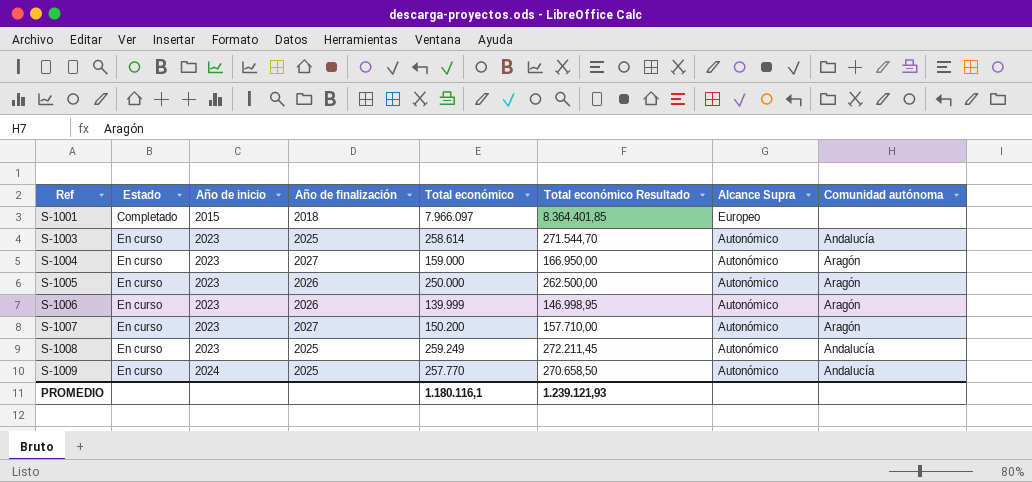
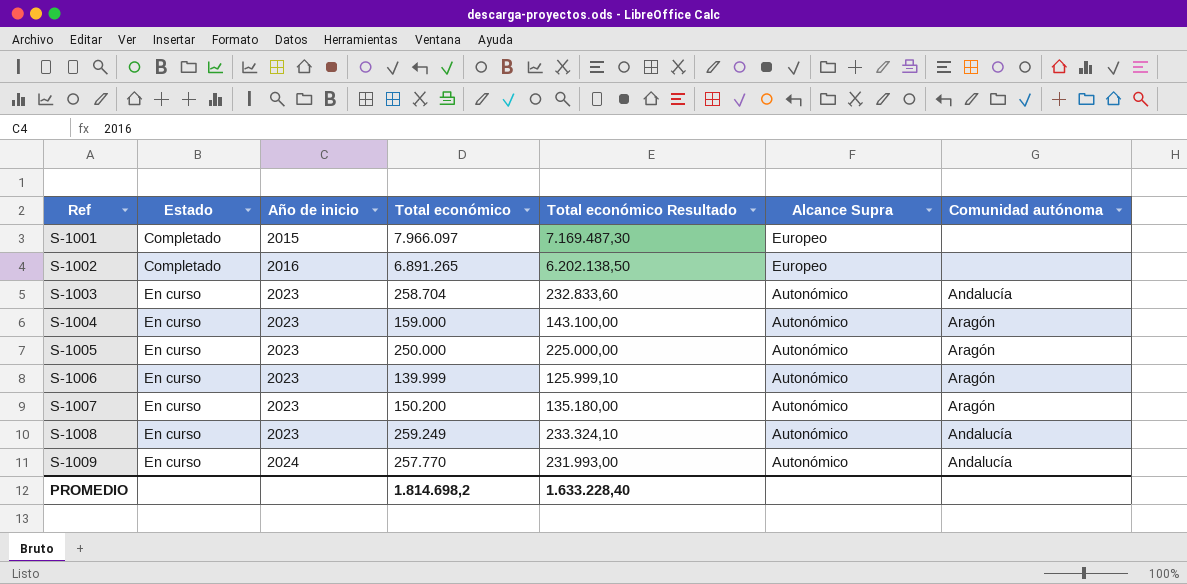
column Año de finalización | position: 4 -> none
column Total económico Resultado | formula: [Total económico] * 1,05 -> [Total económico] * 0,9
row S-1002: none -> Completado | 2016 | 6.891.265 | 6.202.138,50 | Europeo | none
S-1003 | Total económico: 258.614 -> 258.704
PROMEDIO | Total económico: 1.180.116,1 -> 1.814.698,2
PROMEDIO | Total económico Resultado: 1.239.121,93 -> 1.633.228,40

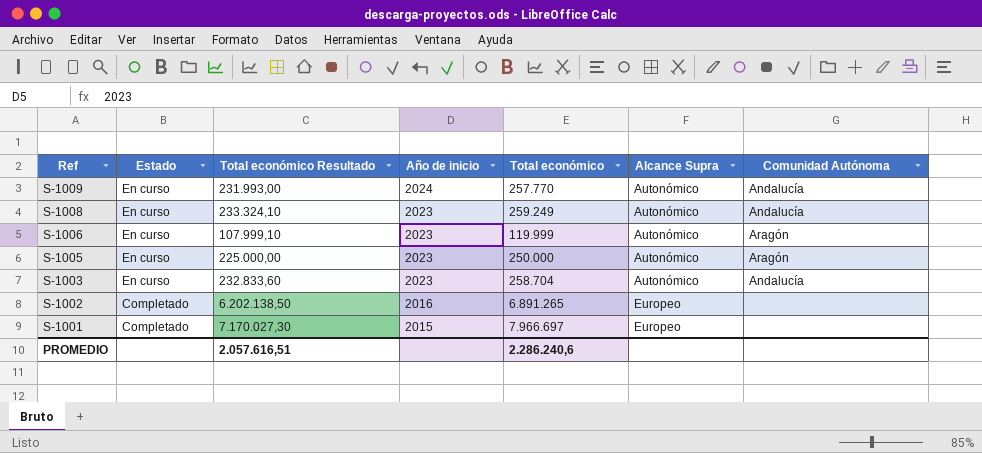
row order: Ref ascending -> Ref descending
column Total económico Resultado | position: 5 -> 3
column name: Comunidad autónoma -> Comunidad Autónoma
row S-1004: En curso | 2023 | 159.000 | 143.100,00 | Autonómico | Aragón -> none
row S-1007: En curso | 2023 | 150.200 | 135.180,00 | Autonómico | Aragón -> none
S-1006 | Total económico Resultado: 125.999,10 -> 107.999,10
S-1006 | Total económico: 139.999 -> 119.999
S-1001 | Total económico Resultado: 7.169.487,30 -> 7.170.027,30
S-1001 | Total económico: 7.966.097 -> 7.966.697
PROMEDIO | Total económico Resultado: 1.633.228,40 -> 2.057.616,51
PROMEDIO | Total económico: 1.814.698,2 -> 2.286.240,6

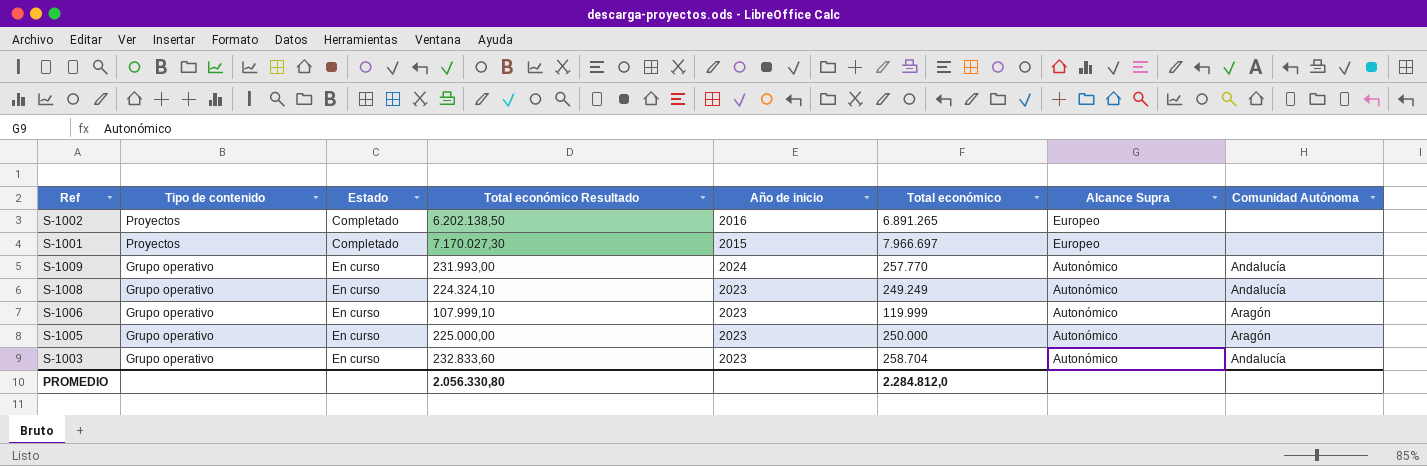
row order: Ref descending -> Tipo de contenido descending
column Tipo de contenido | position: none -> 2
S-1008 | Total económico Resultado: 233.324,10 -> 224.324,10
S-1008 | Total económico: 259.249 -> 249.249
PROMEDIO | Total económico Resultado: 2.057.616,51 -> 2.056.330,80
PROMEDIO | Total económico: 2.286.240,6 -> 2.284.812,0

